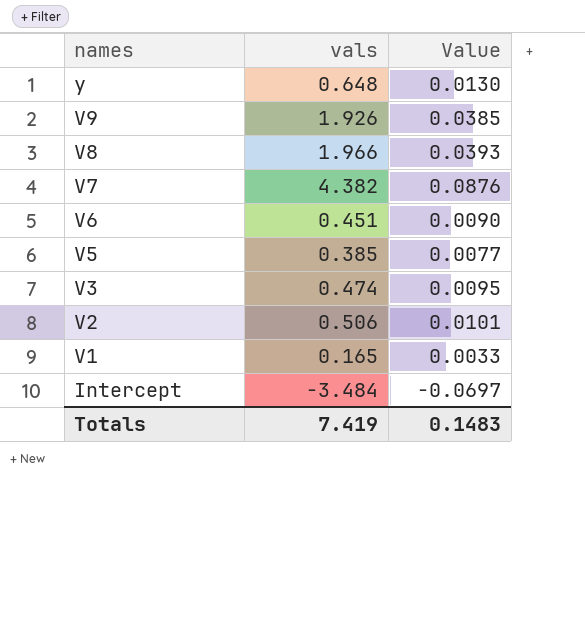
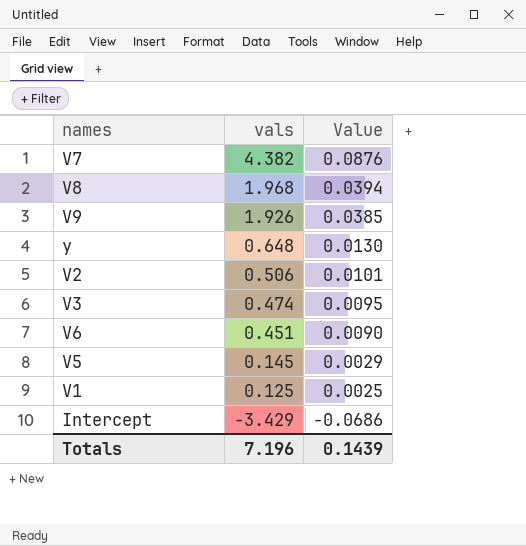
row order: names descending -> vals descending
V8 | vals: 1.966 -> 1.968
V8 | Value: 0.0393 -> 0.0394
V5 | vals: 0.385 -> 0.145
V5 | Value: 0.0077 -> 0.0029
V1 | vals: 0.165 -> 0.125
V1 | Value: 0.0033 -> 0.0025
Intercept | vals: -3.484 -> -3.429
Intercept | Value: -0.0697 -> -0.0686
Totals | vals: 7.419 -> 7.196
Totals | Value: 0.1483 -> 0.1439

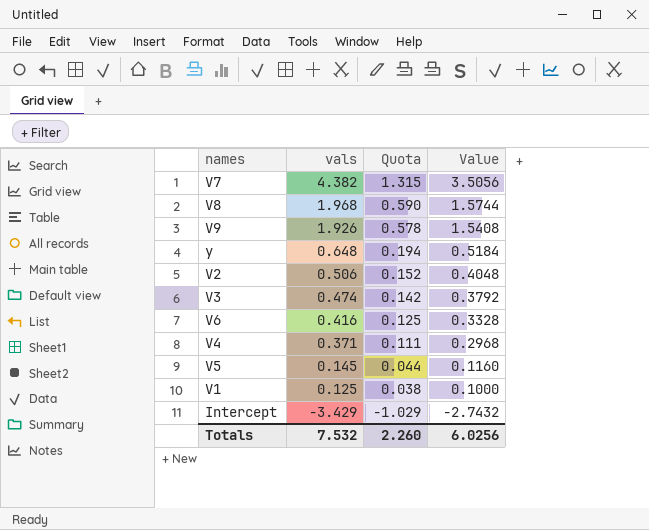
column Quota | formula: none -> [vals] * 0.3
column Value | formula: [vals] * 0.02 -> [vals] * 0.8
V6 | vals: 0.451 -> 0.416
row V4: none -> 0.371 | 0.111 | 0.2968
Totals | vals: 7.196 -> 7.532
Totals | Value: 0.1439 -> 6.0256

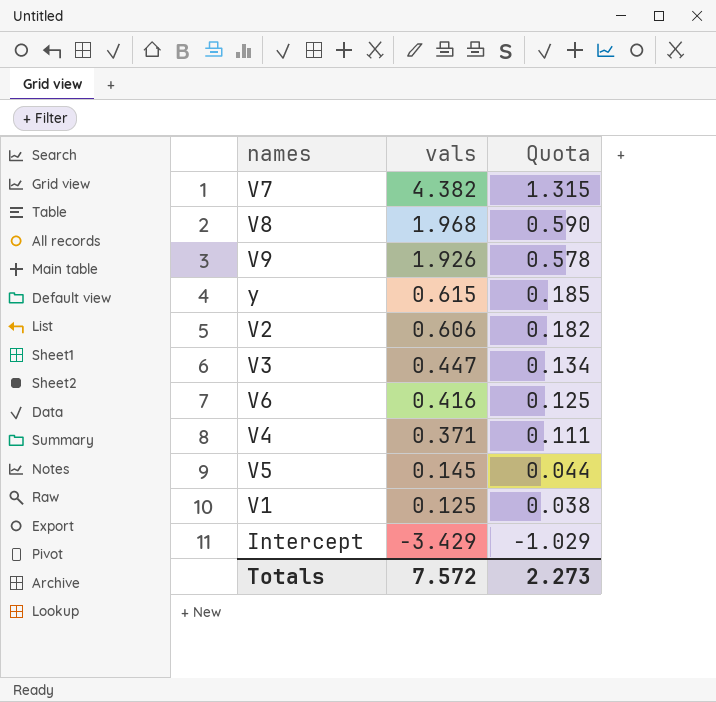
column Value | formula: [vals] * 0.8 -> none
y | vals: 0.648 -> 0.615
y | Quota: 0.194 -> 0.185
V2 | vals: 0.506 -> 0.606
V2 | Quota: 0.152 -> 0.182
V3 | vals: 0.474 -> 0.447
V3 | Quota: 0.142 -> 0.134
Totals | vals: 7.532 -> 7.572
Totals | Quota: 2.260 -> 2.273

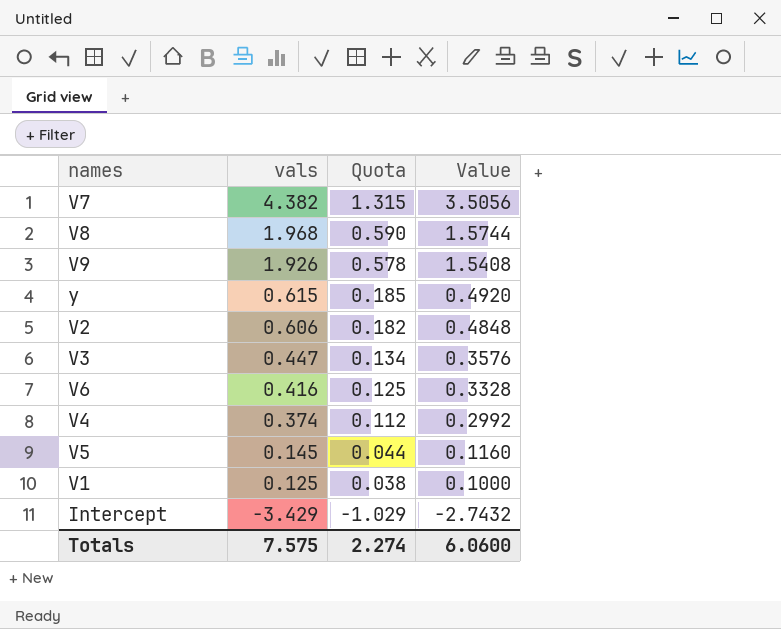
column Value | formula: none -> [vals] * 0.8
V4 | vals: 0.371 -> 0.374
V4 | Quota: 0.111 -> 0.112
Totals | vals: 7.572 -> 7.575
Totals | Quota: 2.273 -> 2.274

